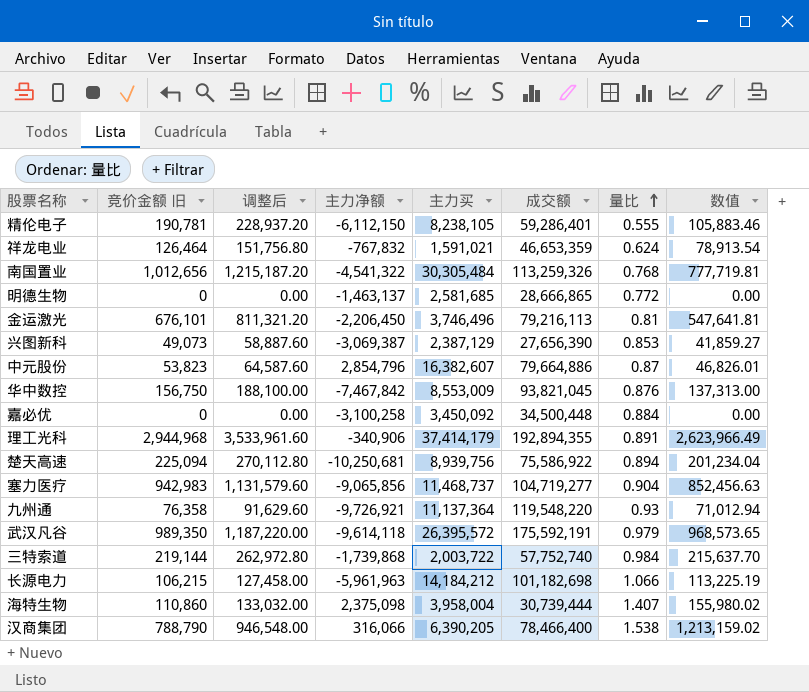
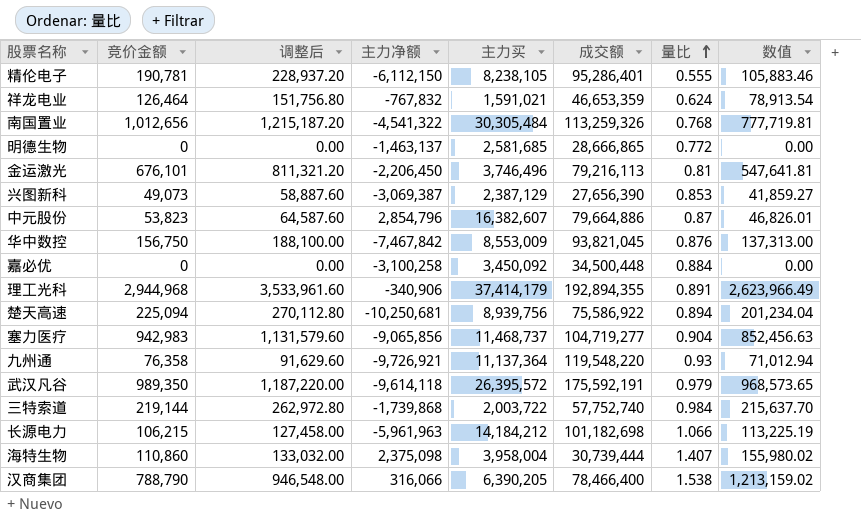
column name: 竞价金额 旧 -> 竞价金额
精伦电子 | 成交额: 59,286,401 -> 95,286,401

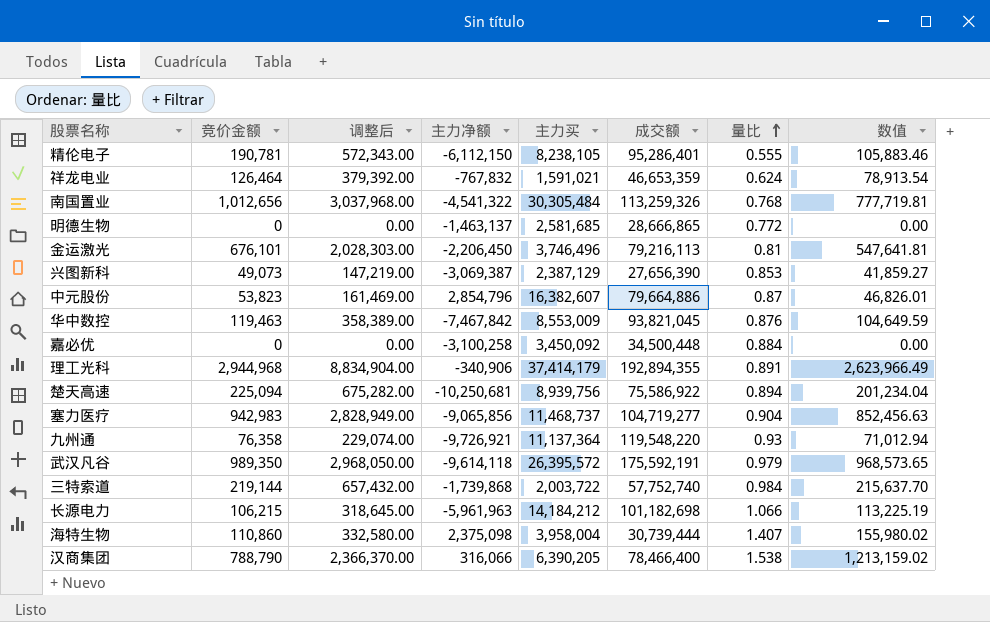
column 调整后 | formula: [竞价金额] * 1.2 -> [竞价金额] * 3
华中数控 | 竞价金额: 156,750 -> 119,463
华中数控 | 数值: 137,313.00 -> 104,649.59

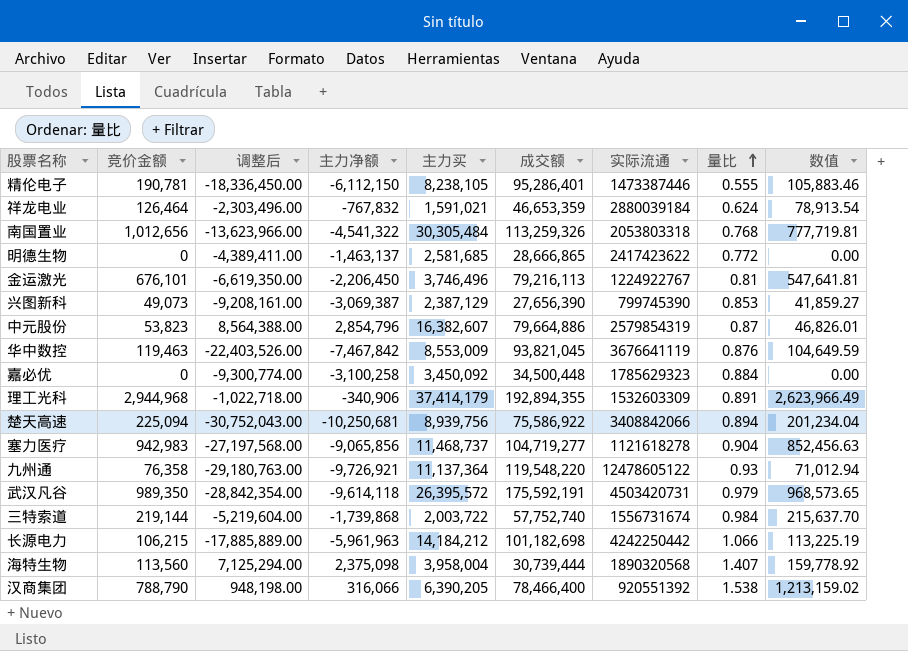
column 调整后 | formula: [竞价金额] * 3 -> [主力净额] * 3
column 实际流通 | position: none -> 7
海特生物 | 竞价金额: 110,860 -> 113,560
海特生物 | 数值: 155,980.02 -> 159,778.92

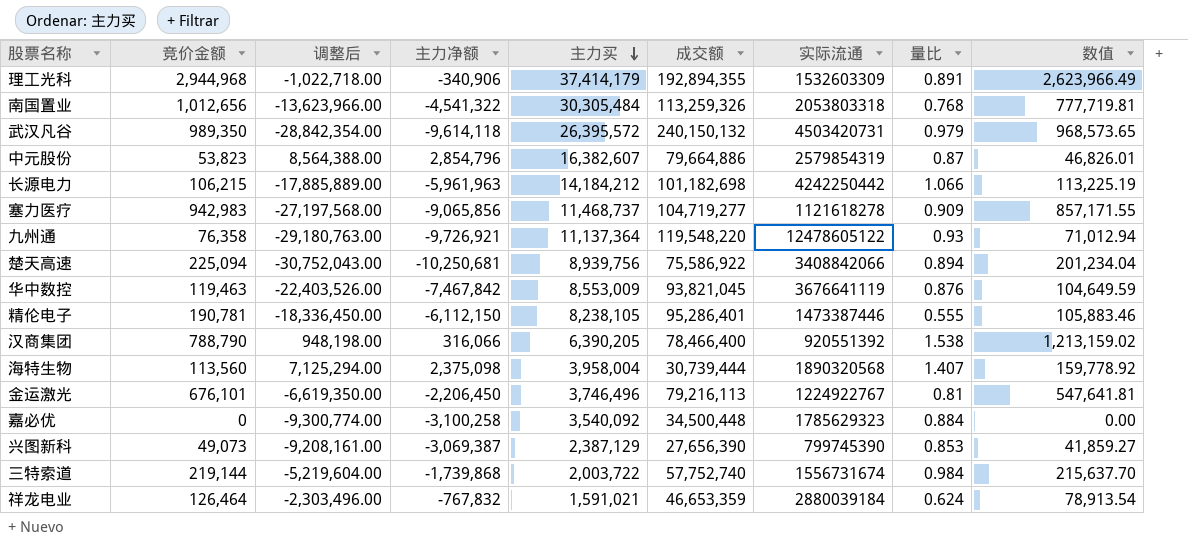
row order: 量比 ascending -> 主力买 descending
row 明德生物: 0 | -4,389,411.00 | -1,463,137 | 2,581,685 | 28,666,865 | 2417423622 | 0.772 | 0.00 -> none
武汉凡谷 | 成交额: 175,592,191 -> 240,150,132
塞力医疗 | 量比: 0.904 -> 0.909
塞力医疗 | 数值: 852,456.63 -> 857,171.55
嘉必优 | 主力买: 3,450,092 -> 3,540,092

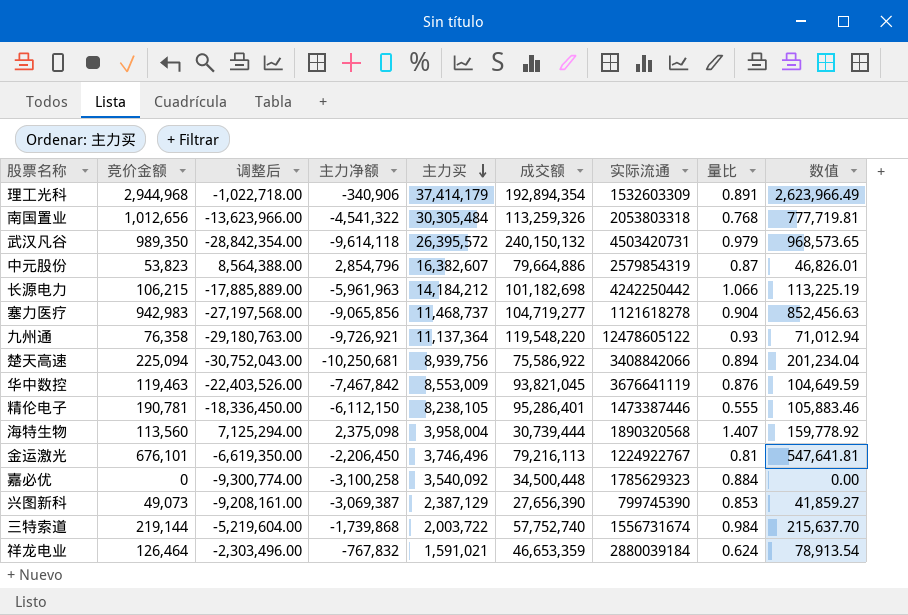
row 汉商集团: 788,790 | 948,198.00 | 316,066 | 6,390,205 | 78,466,400 | 920551392 | 1.538 | 1,213,159.02 -> none
理工光科 | 成交额: 192,894,355 -> 192,894,354
塞力医疗 | 量比: 0.909 -> 0.904
塞力医疗 | 数值: 857,171.55 -> 852,456.63

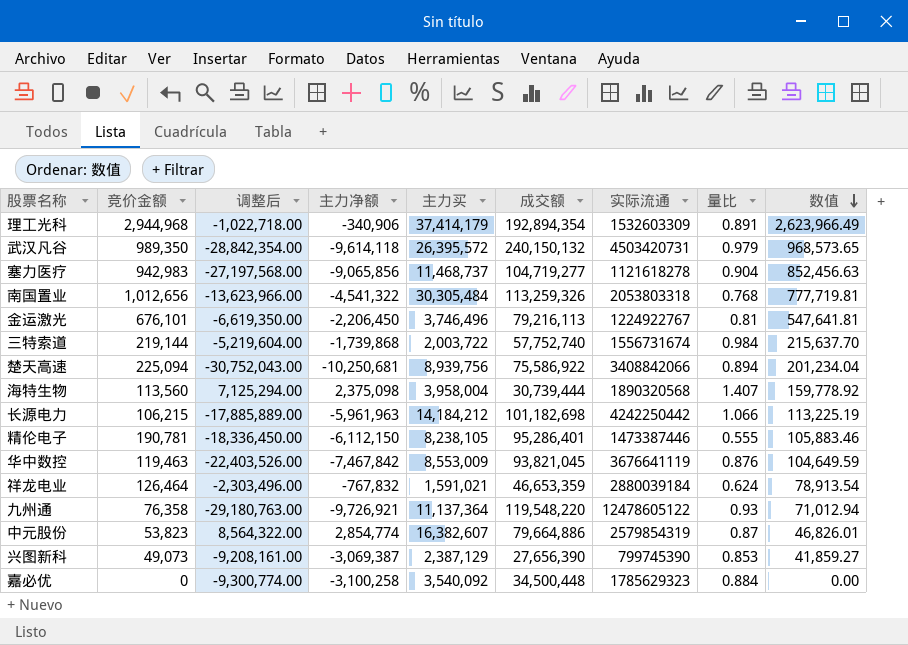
row order: 主力买 descending -> 数值 descending
中元股份 | 调整后: 8,564,388.00 -> 8,564,322.00
中元股份 | 主力净额: 2,854,796 -> 2,854,774

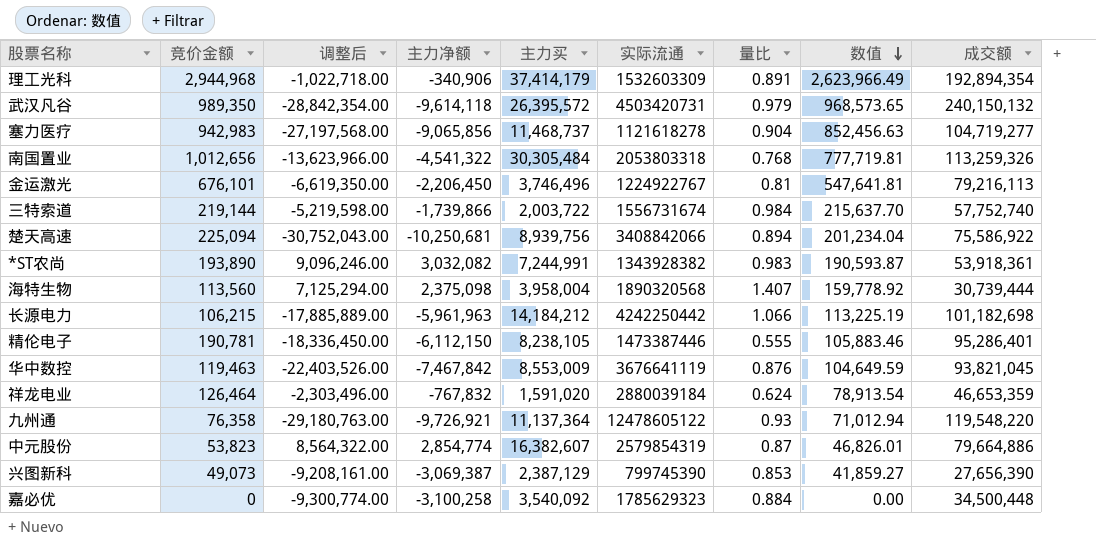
column 成交额 | position: 6 -> 9
三特索道 | 调整后: -5,219,604.00 -> -5,219,598.00
三特索道 | 主力净额: -1,739,868 -> -1,739,866
row *ST农尚: none -> 193,890 | 9,096,246.00 | 3,032,082 | 7,244,991 | 1343928382 | 0.983 | 190,593.87 | 53,918,361
祥龙电业 | 主力买: 1,591,021 -> 1,591,020

